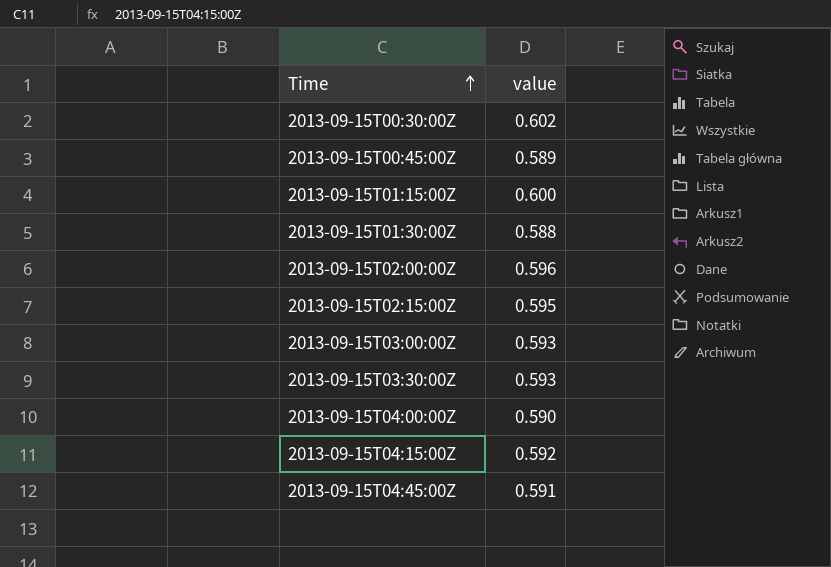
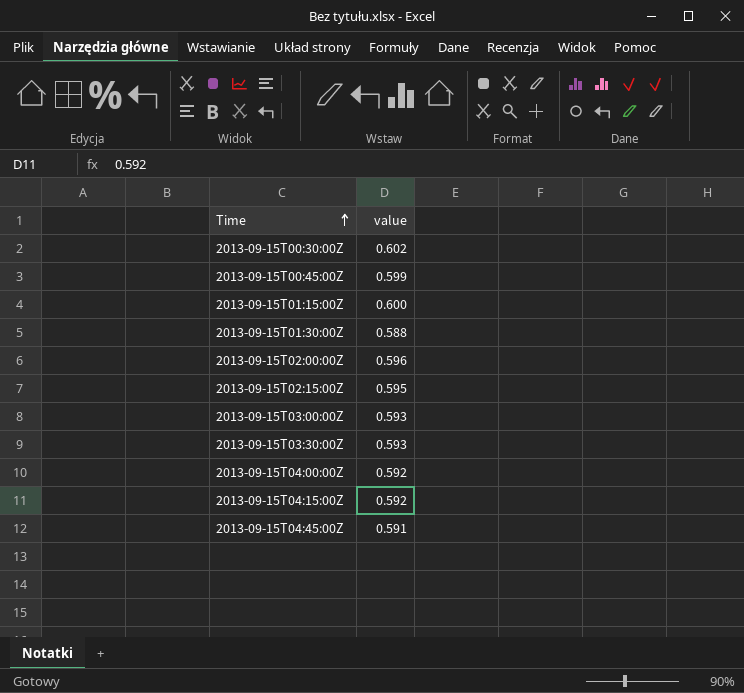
2013-09-15T00:45:00Z | value: 0.589 -> 0.599
2013-09-15T04:00:00Z | value: 0.590 -> 0.592

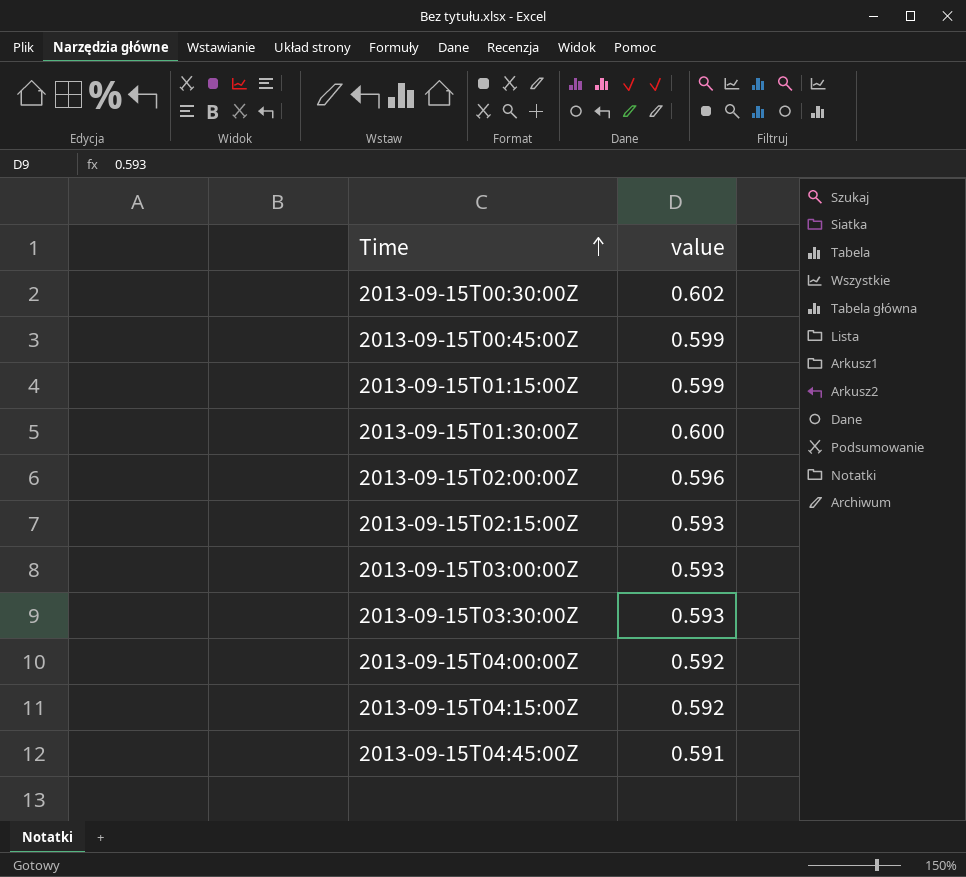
2013-09-15T01:15:00Z | value: 0.600 -> 0.599
2013-09-15T01:30:00Z | value: 0.588 -> 0.600
2013-09-15T02:15:00Z | value: 0.595 -> 0.593

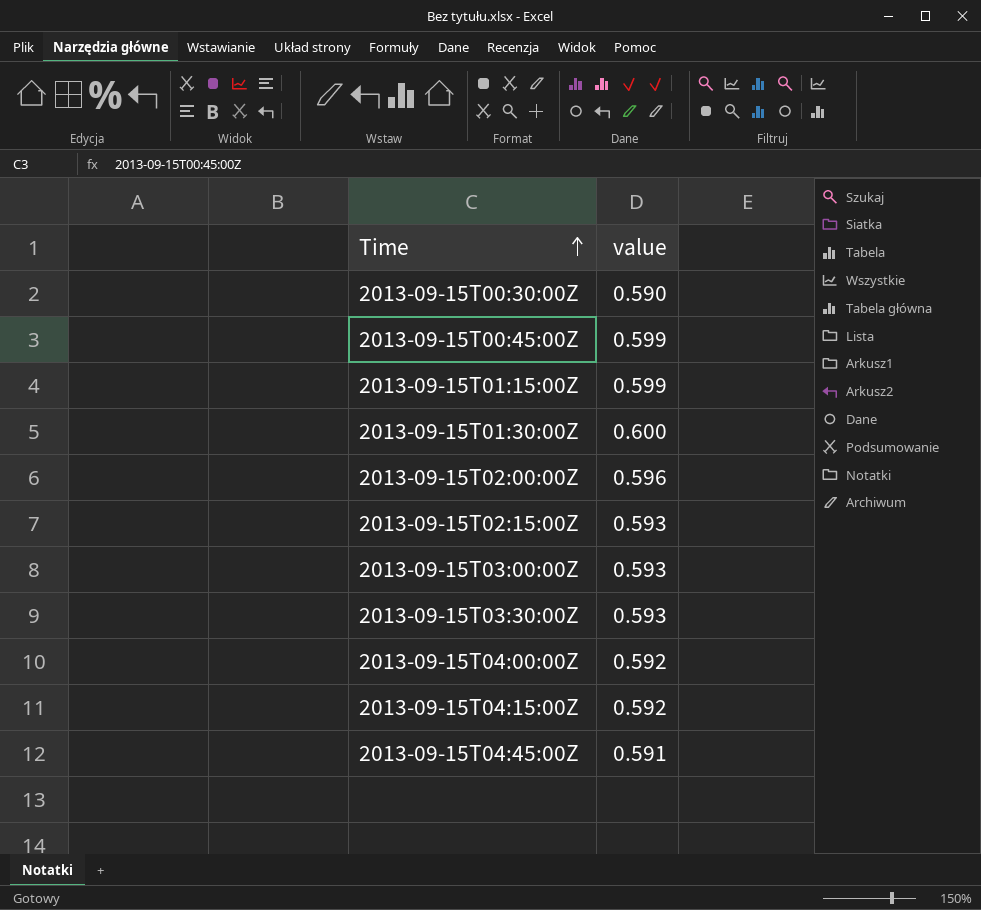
2013-09-15T00:30:00Z | value: 0.602 -> 0.590

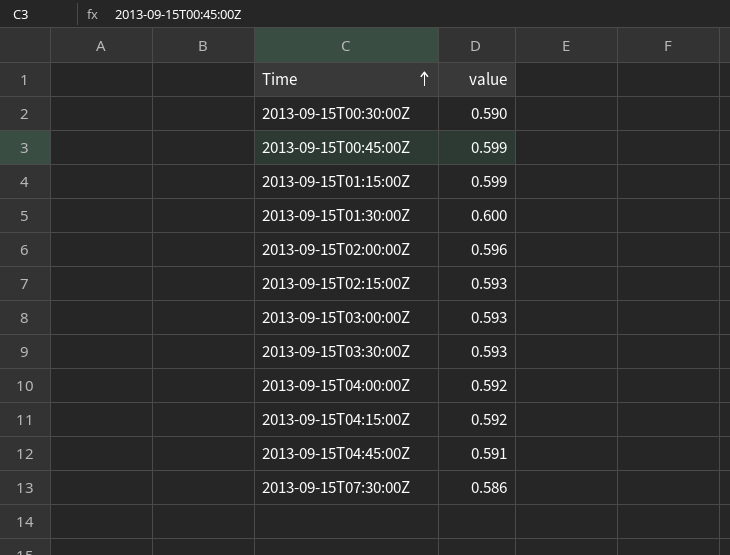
row 2013-09-15T07:30:00Z: none -> 0.586

